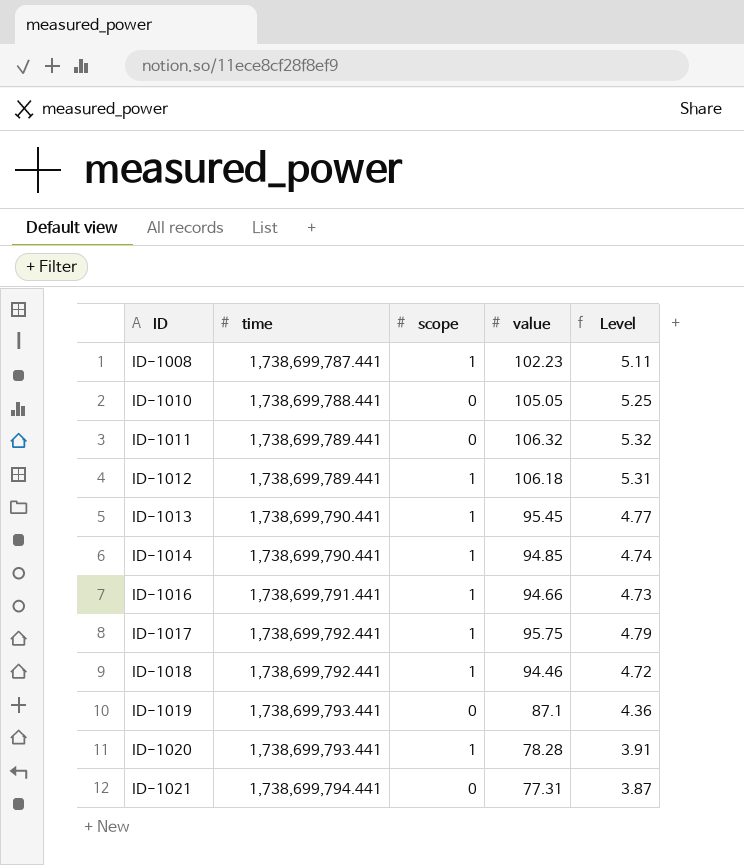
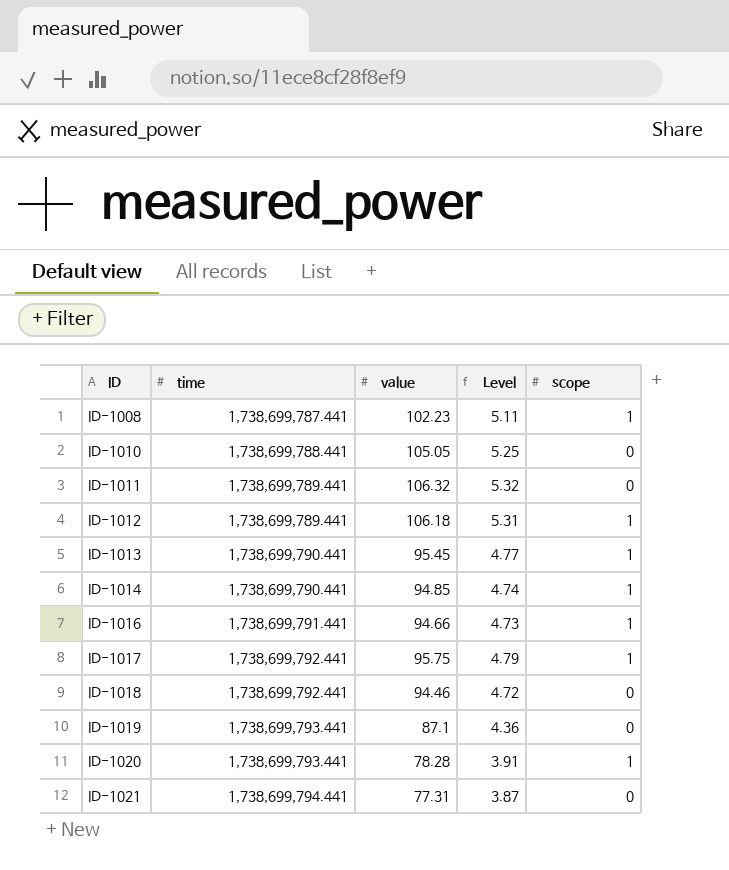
column scope | position: 3 -> 5
ID-1018 | scope: 1 -> 0

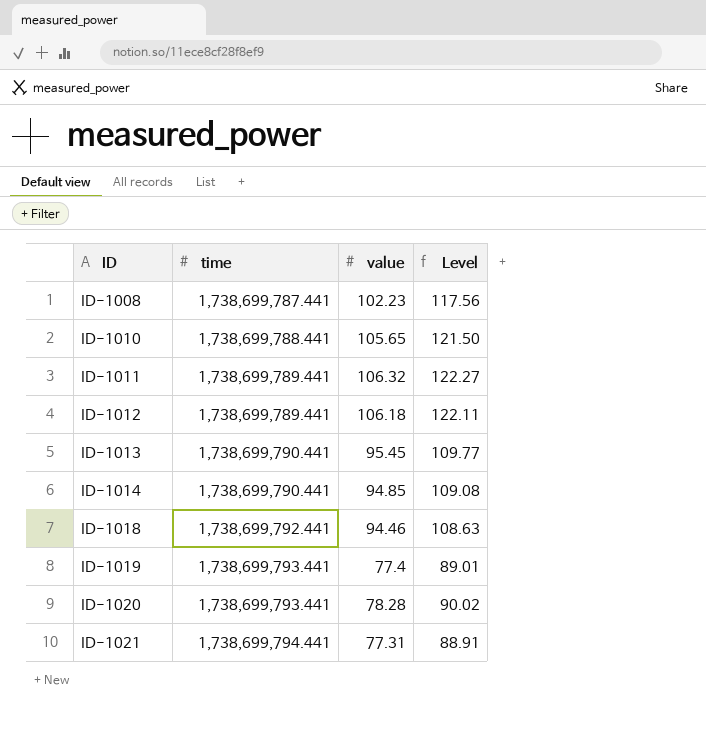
column scope | position: 5 -> none
column Level | formula: [value] * 0.05 -> [value] * 1.15
row ID-1016: 1,738,699,791.441 | 94.66 | 4.73 | 1 -> none
row ID-1017: 1,738,699,792.441 | 95.75 | 4.79 | 1 -> none
ID-1010 | value: 105.05 -> 105.65
ID-1019 | value: 87.1 -> 77.4

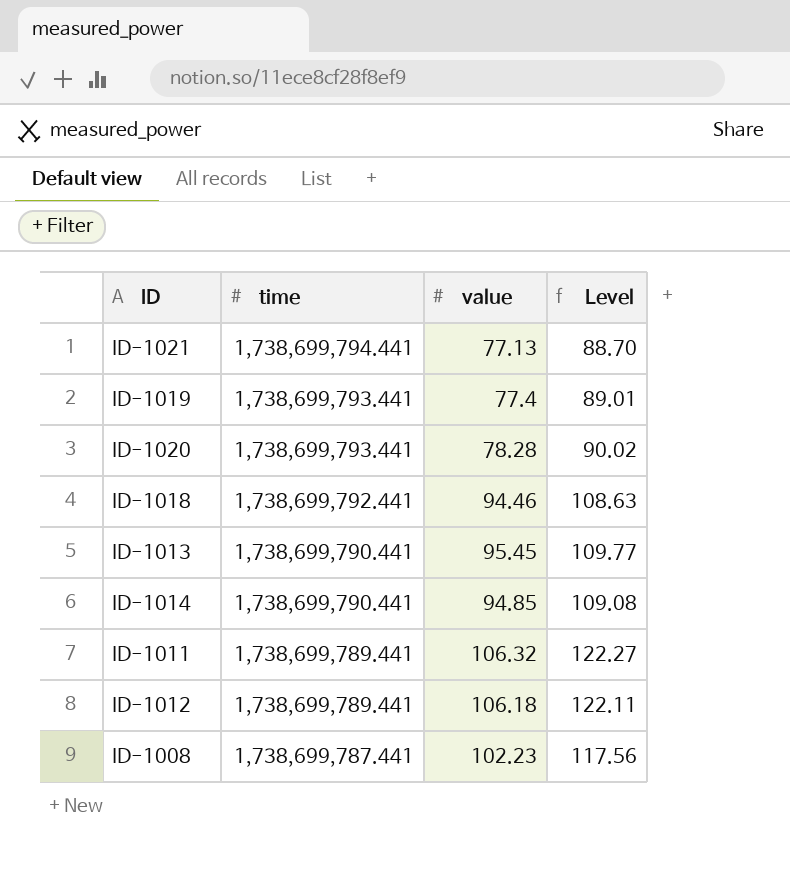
row order: ID ascending -> time descending
row ID-1010: 1,738,699,788.441 | 105.65 | 121.50 -> none
ID-1021 | value: 77.31 -> 77.13
ID-1021 | Level: 88.91 -> 88.70

